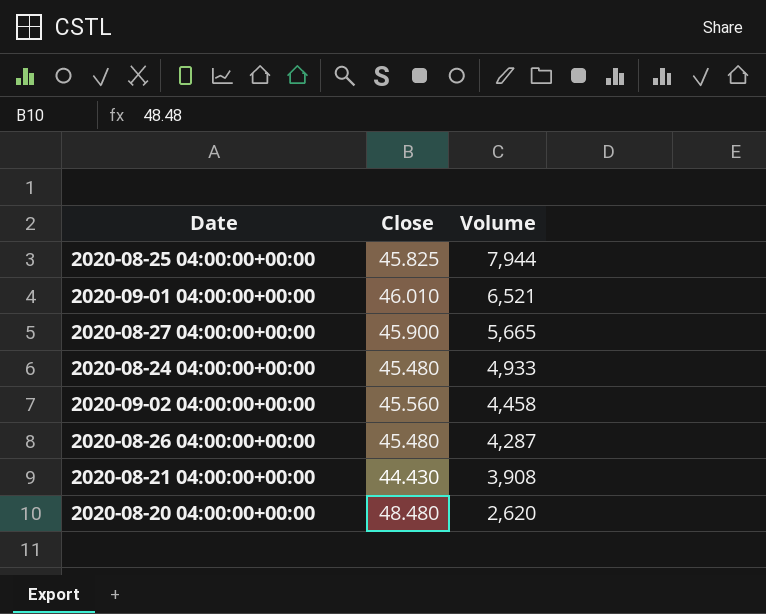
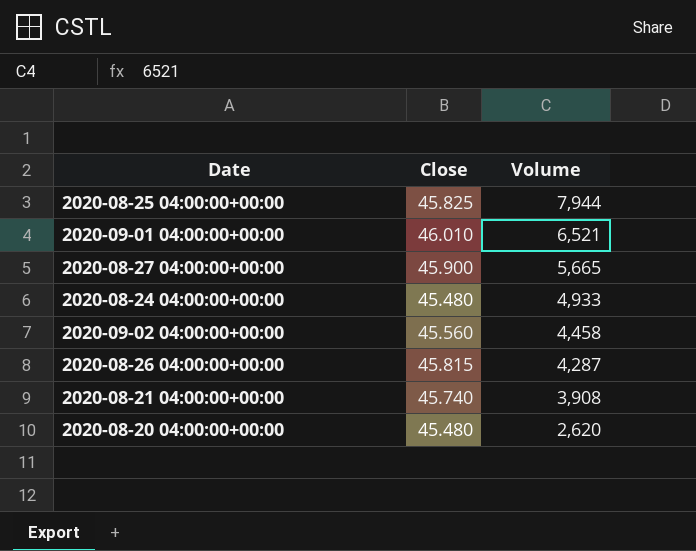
2020-08-26 04:00:00+00:00 | Close: 45.480 -> 45.815
2020-08-21 04:00:00+00:00 | Close: 44.430 -> 45.740
2020-08-20 04:00:00+00:00 | Close: 48.480 -> 45.480

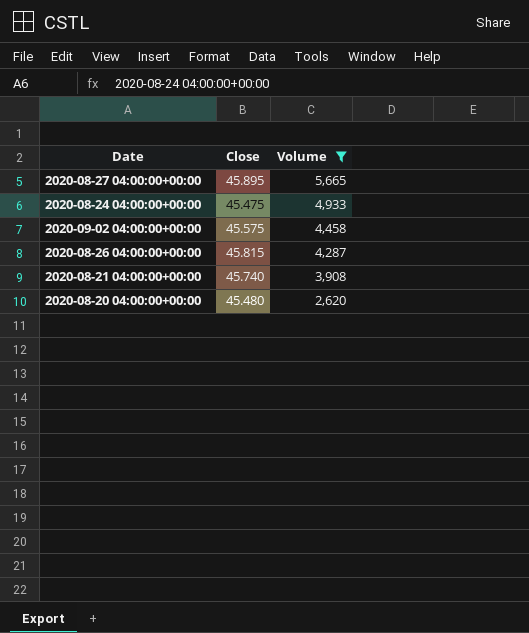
filter: none -> Volume <= 5,665
2020-08-27 04:00:00+00:00 | Close: 45.900 -> 45.895
2020-08-24 04:00:00+00:00 | Close: 45.480 -> 45.475
2020-09-02 04:00:00+00:00 | Close: 45.560 -> 45.575

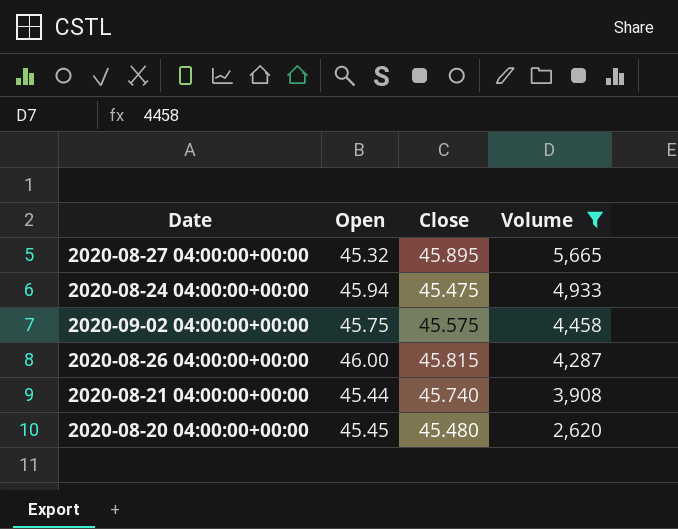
column Open | position: none -> 2

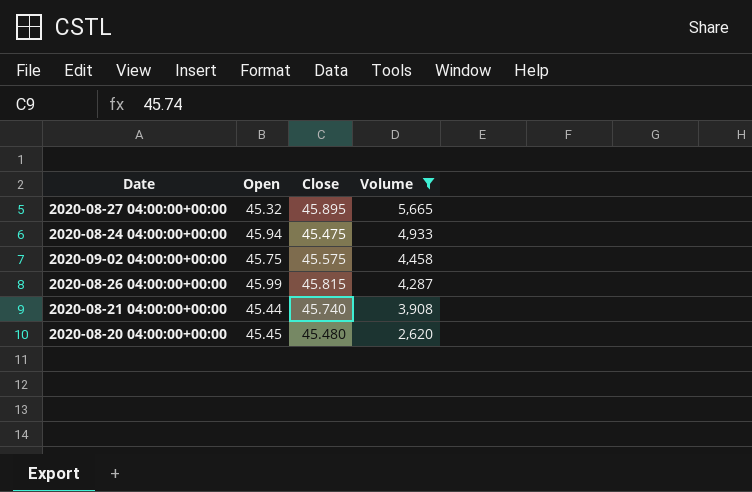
2020-08-26 04:00:00+00:00 | Open: 46.00 -> 45.99

